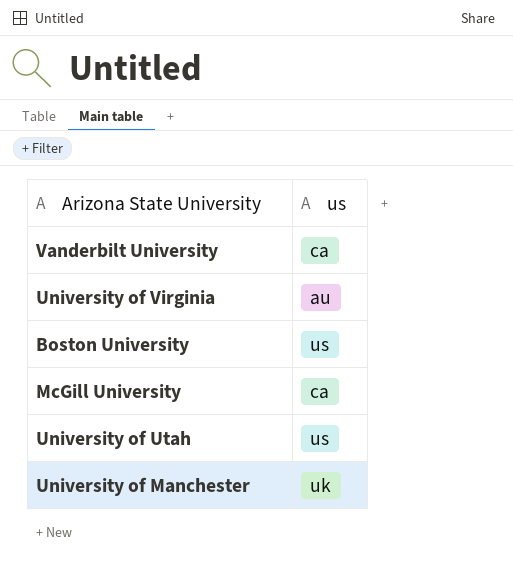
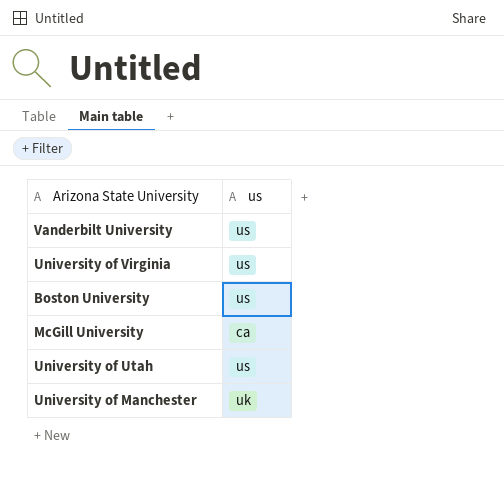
Vanderbilt University | us: ca -> us
University of Virginia | us: au -> us

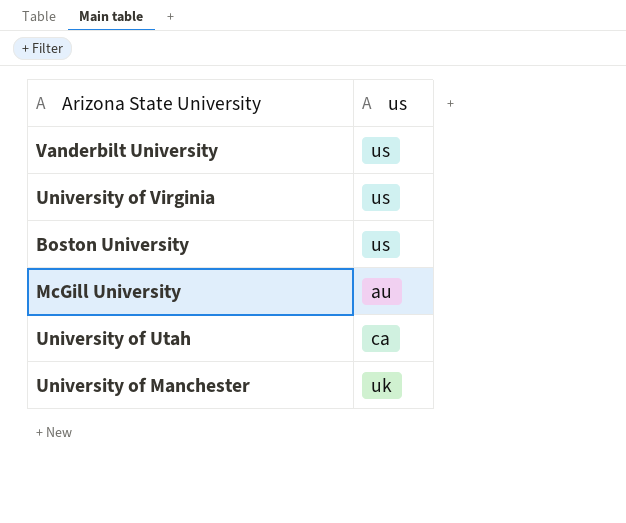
McGill University | us: ca -> au
University of Utah | us: us -> ca

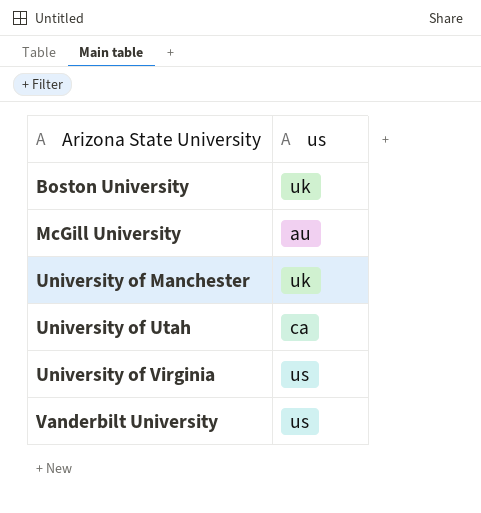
row order: none -> Arizona State University ascending
Boston University | us: us -> uk

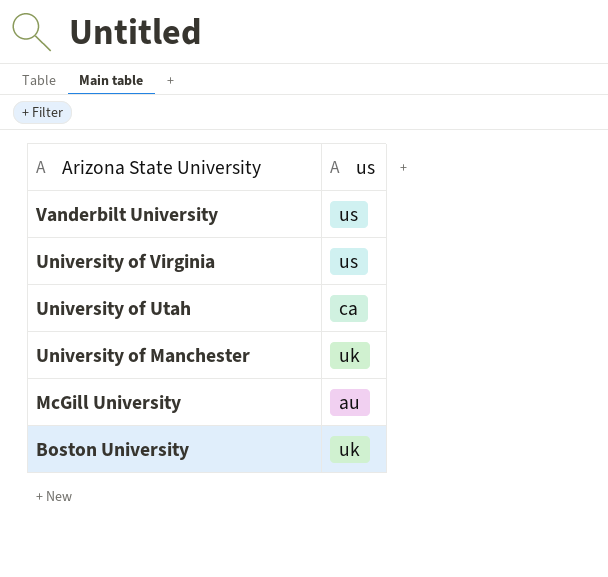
row order: Arizona State University ascending -> Arizona State University descending

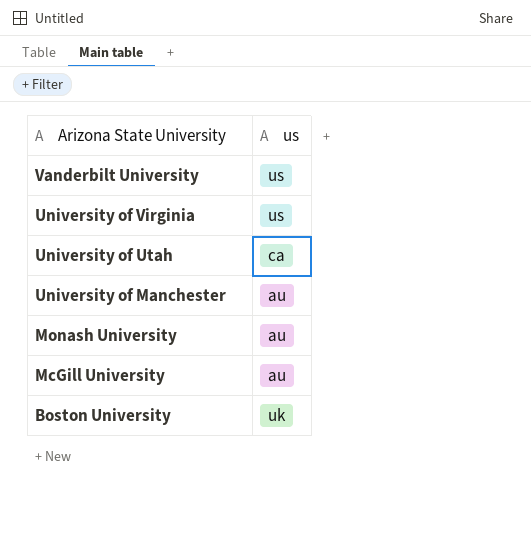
University of Manchester | us: uk -> au
row Monash University: none -> au

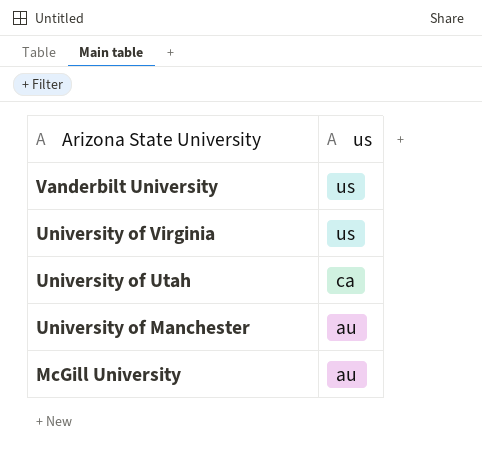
row Monash University: au -> none
row Boston University: uk -> none

